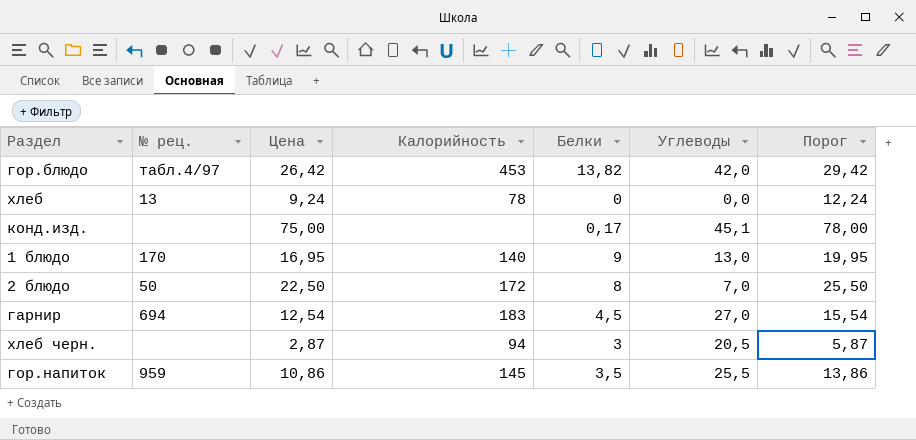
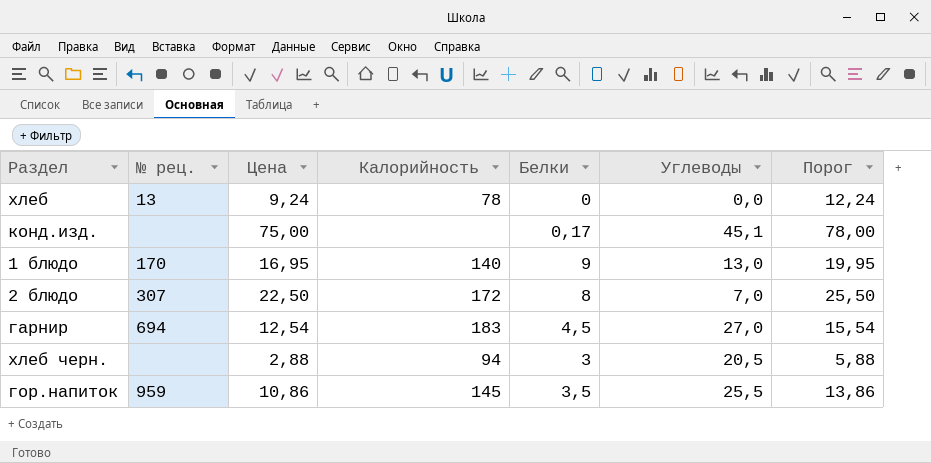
row гор.блюдо: табл.4/97 | 26,42 | 453 | 13,82 | 42,0 | 29,42 -> none
2 блюдо | № рец.: 50 -> 307
хлеб черн. | Цена: 2,87 -> 2,88
хлеб черн. | Порог: 5,87 -> 5,88

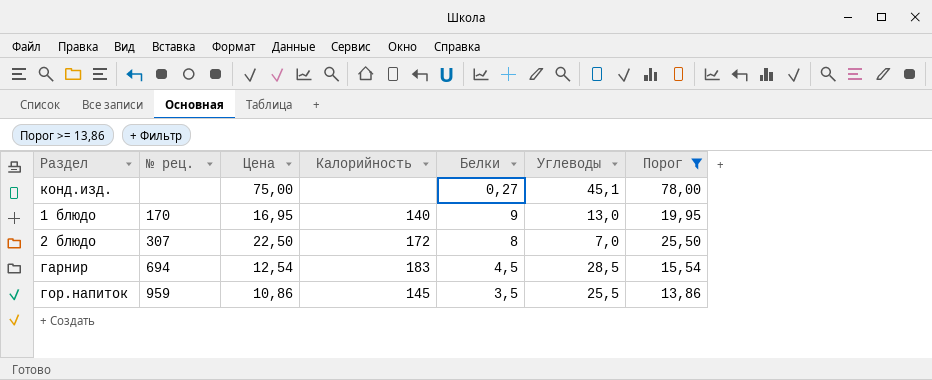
filter: none -> Порог >= 13,86
конд.изд. | Белки: 0,17 -> 0,27
гарнир | Углеводы: 27,0 -> 28,5

